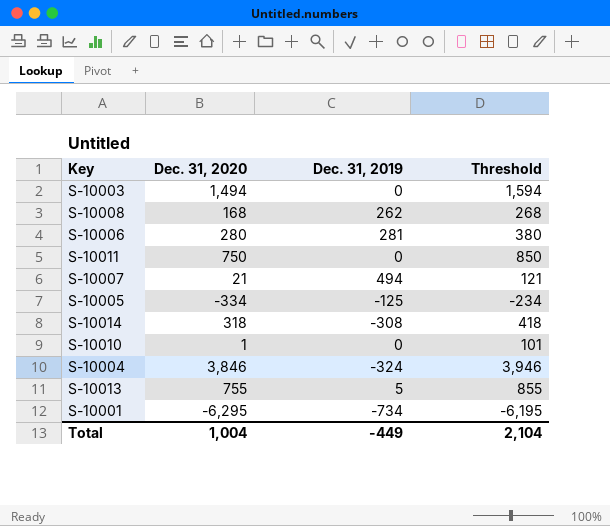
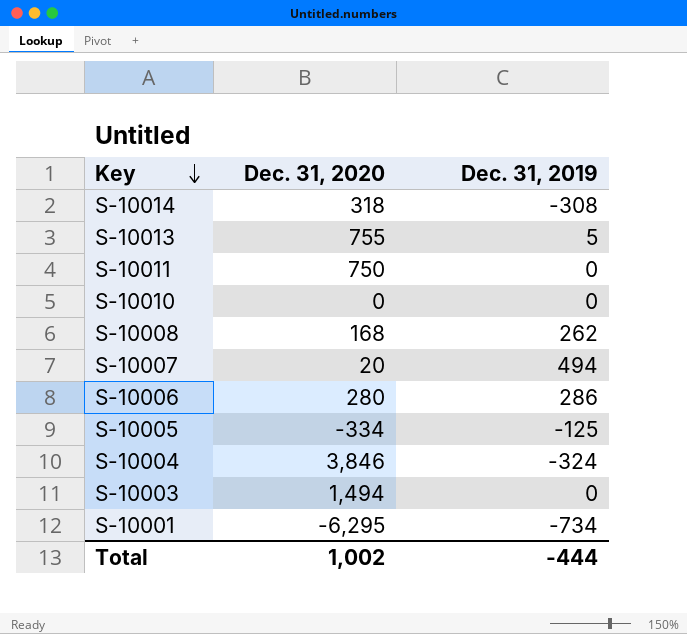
row order: none -> Key descending
column Threshold | formula: [Dec. 31, 2020] + 100 -> none
S-10010 | Dec. 31, 2020: 1 -> 0
S-10007 | Dec. 31, 2020: 21 -> 20
S-10006 | Dec. 31, 2019: 281 -> 286
Total | Dec. 31, 2020: 1,004 -> 1,002
Total | Dec. 31, 2019: -449 -> -444

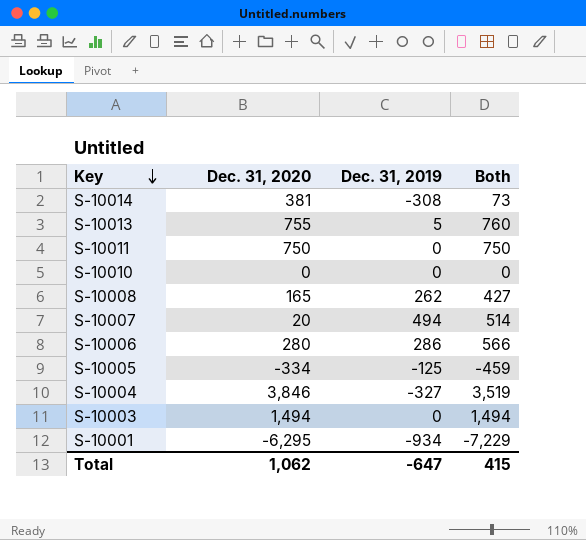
column Both | formula: none -> [Dec. 31, 2020] + [Dec. 31, 2019]
S-10014 | Dec. 31, 2020: 318 -> 381
S-10008 | Dec. 31, 2020: 168 -> 165
S-10004 | Dec. 31, 2019: -324 -> -327
S-10001 | Dec. 31, 2019: -734 -> -934
Total | Dec. 31, 2020: 1,002 -> 1,062
Total | Dec. 31, 2019: -444 -> -647

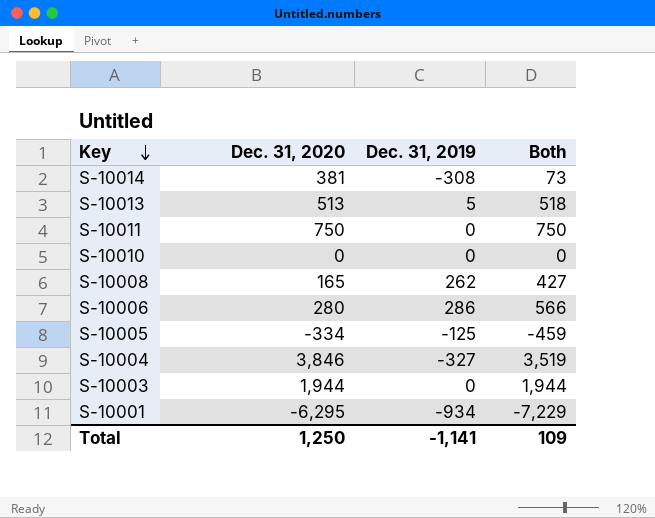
row S-10007: 20 | 494 | 514 -> none
S-10013 | Dec. 31, 2020: 755 -> 513
S-10013 | Both: 760 -> 518
S-10003 | Dec. 31, 2020: 1,494 -> 1,944
S-10003 | Both: 1,494 -> 1,944
Total | Dec. 31, 2020: 1,062 -> 1,250
Total | Dec. 31, 2019: -647 -> -1,141
Total | Both: 415 -> 109

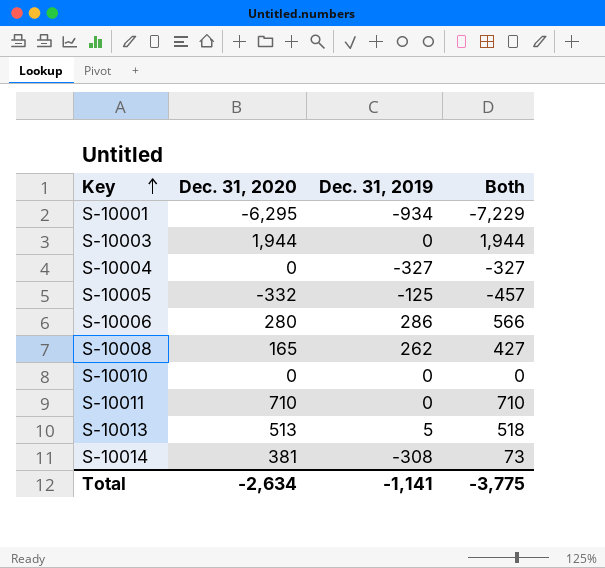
row order: Key descending -> Key ascending
S-10004 | Dec. 31, 2020: 3,846 -> 0
S-10004 | Both: 3,519 -> -327
S-10005 | Dec. 31, 2020: -334 -> -332
S-10005 | Both: -459 -> -457
S-10011 | Dec. 31, 2020: 750 -> 710
S-10011 | Both: 750 -> 710
Total | Dec. 31, 2020: 1,250 -> -2,634
Total | Both: 109 -> -3,775

